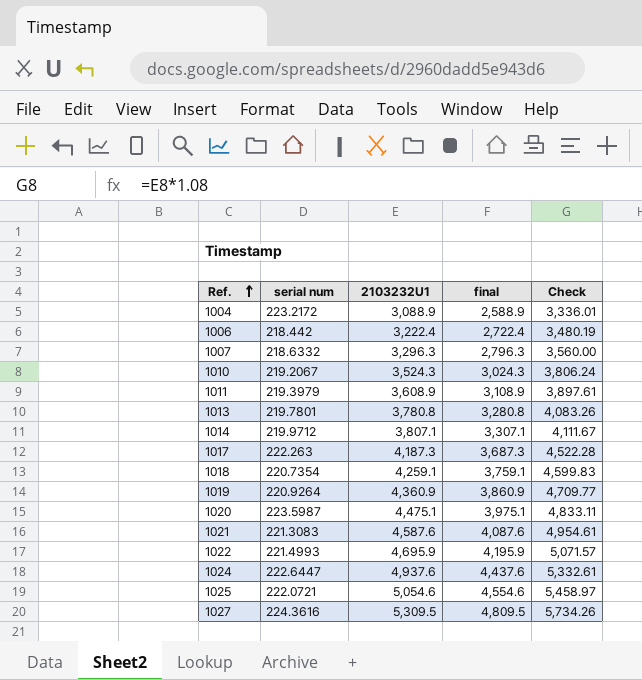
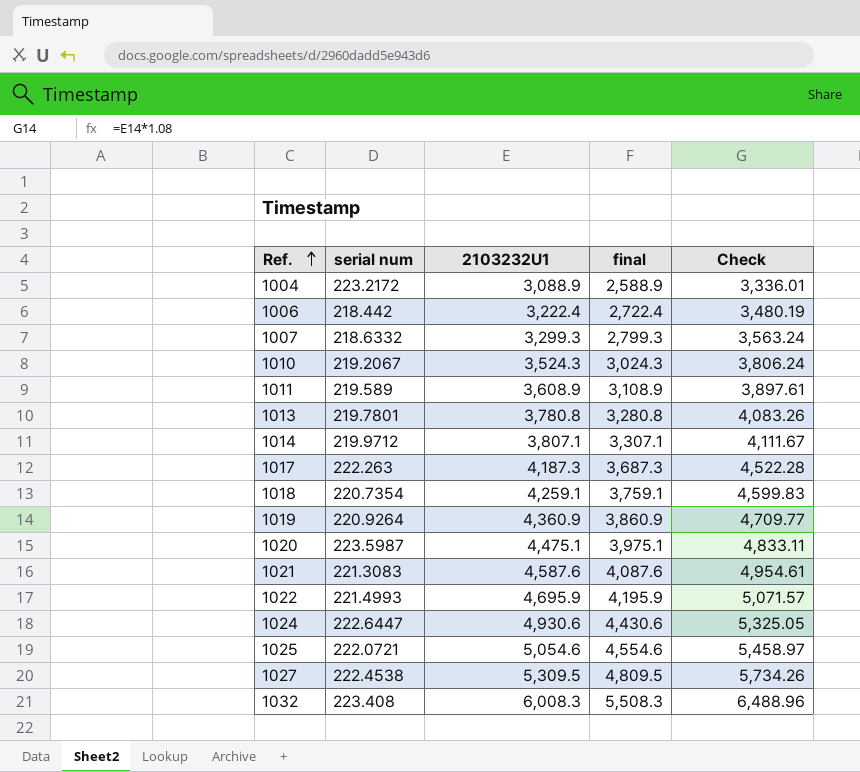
1007 | 2103232U1: 3,296.3 -> 3,299.3
1007 | final: 2,796.3 -> 2,799.3
1007 | Check: 3,560.00 -> 3,563.24
1011 | serial num: 219.3979 -> 219.589
1024 | 2103232U1: 4,937.6 -> 4,930.6
1024 | final: 4,437.6 -> 4,430.6
1024 | Check: 5,332.61 -> 5,325.05
1027 | serial num: 224.3616 -> 222.4538
row 1032: none -> 223.408 | 6,008.3 | 5,508.3 | 6,488.96

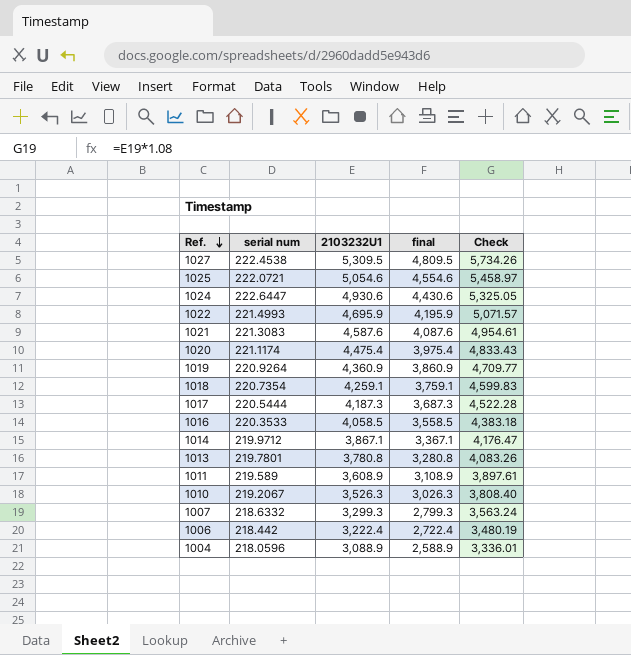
row order: Ref. ascending -> Ref. descending
row 1032: 223.408 | 6,008.3 | 5,508.3 | 6,488.96 -> none
1020 | serial num: 223.5987 -> 221.1174
1020 | 2103232U1: 4,475.1 -> 4,475.4
1020 | final: 3,975.1 -> 3,975.4
1020 | Check: 4,833.11 -> 4,833.43
1017 | serial num: 222.263 -> 220.5444
row 1016: none -> 220.3533 | 4,058.5 | 3,558.5 | 4,383.18
1014 | 2103232U1: 3,807.1 -> 3,867.1
1014 | final: 3,307.1 -> 3,367.1
1014 | Check: 4,111.67 -> 4,176.47
1010 | 2103232U1: 3,524.3 -> 3,526.3
1010 | final: 3,024.3 -> 3,026.3
1010 | Check: 3,806.24 -> 3,808.40
1004 | serial num: 223.2172 -> 218.0596

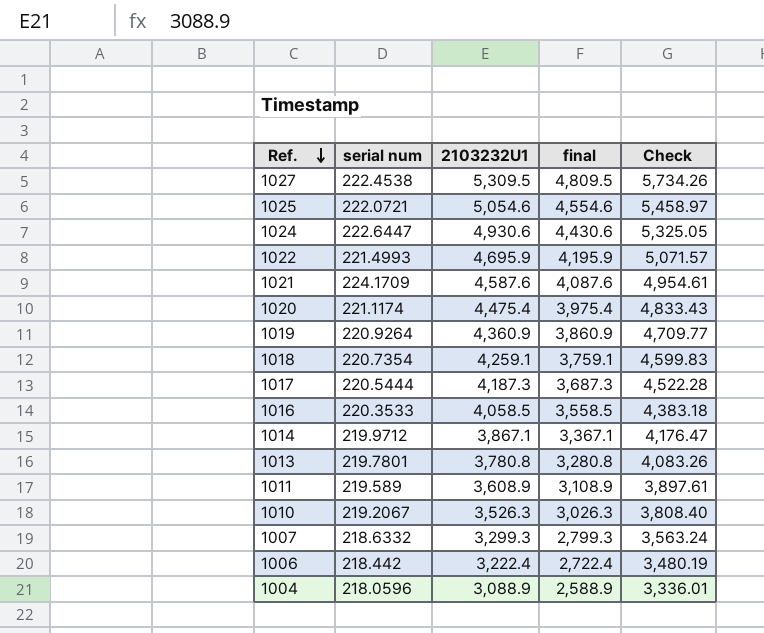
1021 | serial num: 221.3083 -> 224.1709

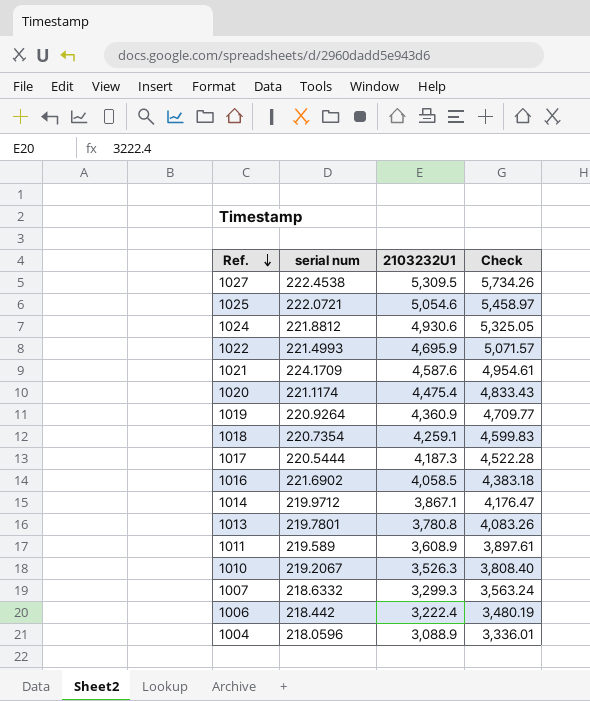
column final | formula: [2103232U1] - 500 -> none
1024 | serial num: 222.6447 -> 221.8812
1016 | serial num: 220.3533 -> 221.6902

